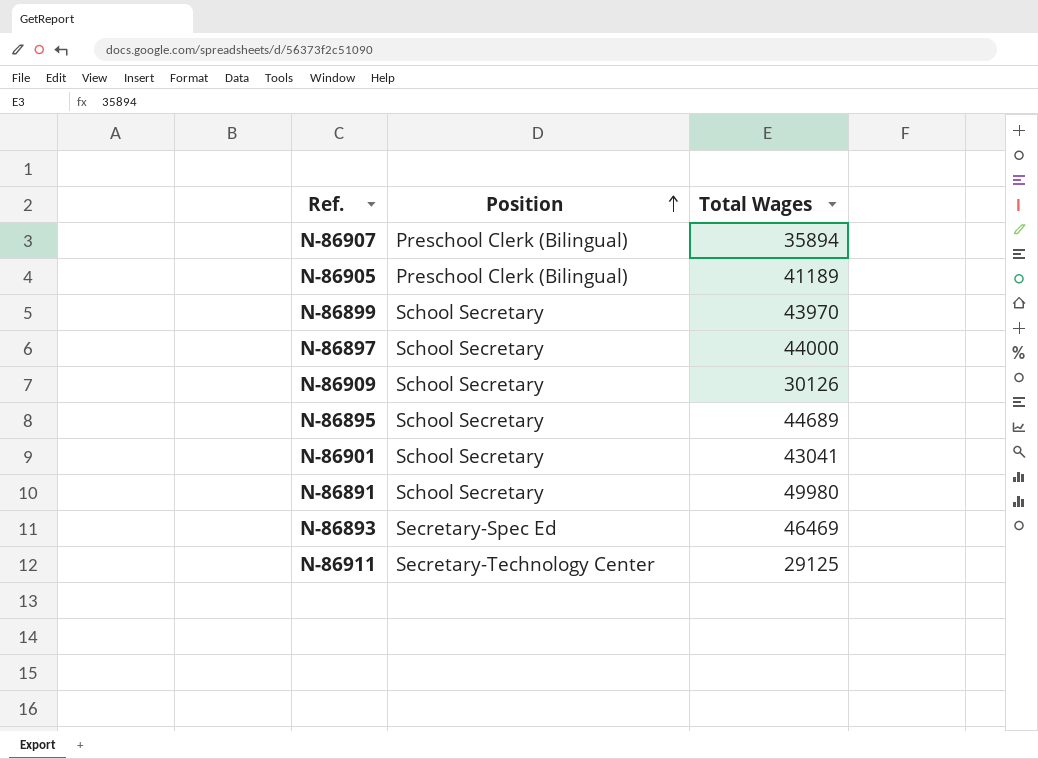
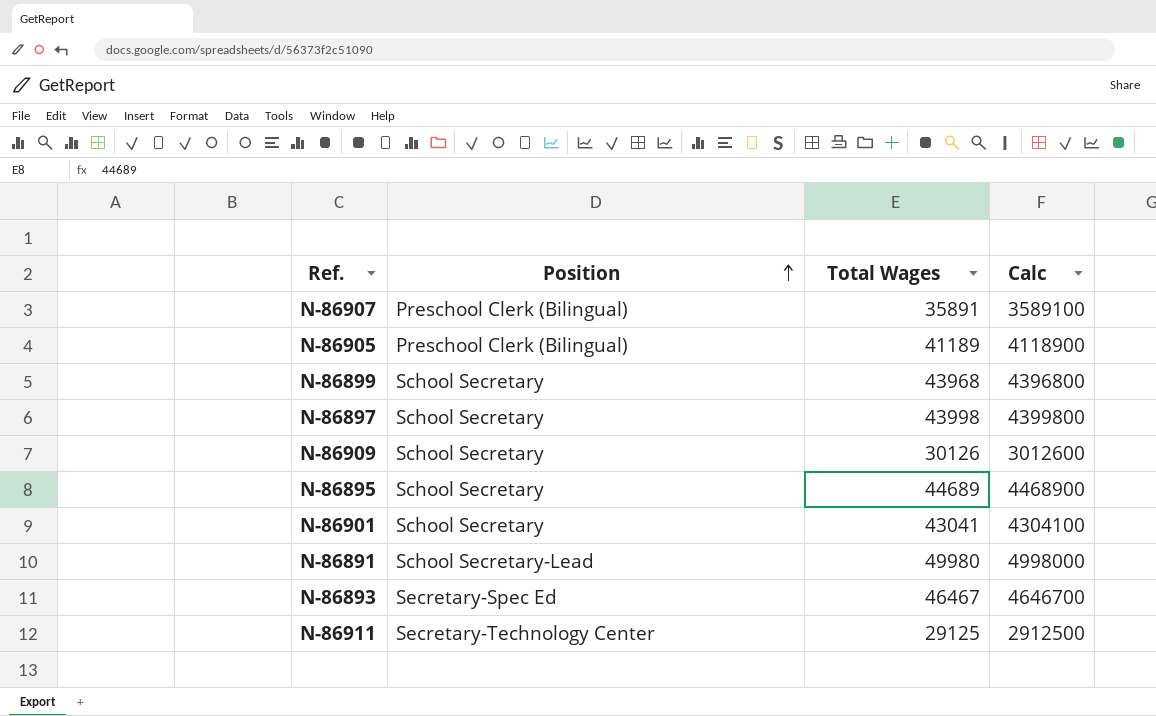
column Calc | formula: none -> [Total Wages] * 100
N-86907 | Total Wages: 35894 -> 35891
N-86899 | Total Wages: 43970 -> 43968
N-86897 | Total Wages: 44000 -> 43998
N-86891 | Position: School Secretary -> School Secretary-Lead
N-86893 | Total Wages: 46469 -> 46467

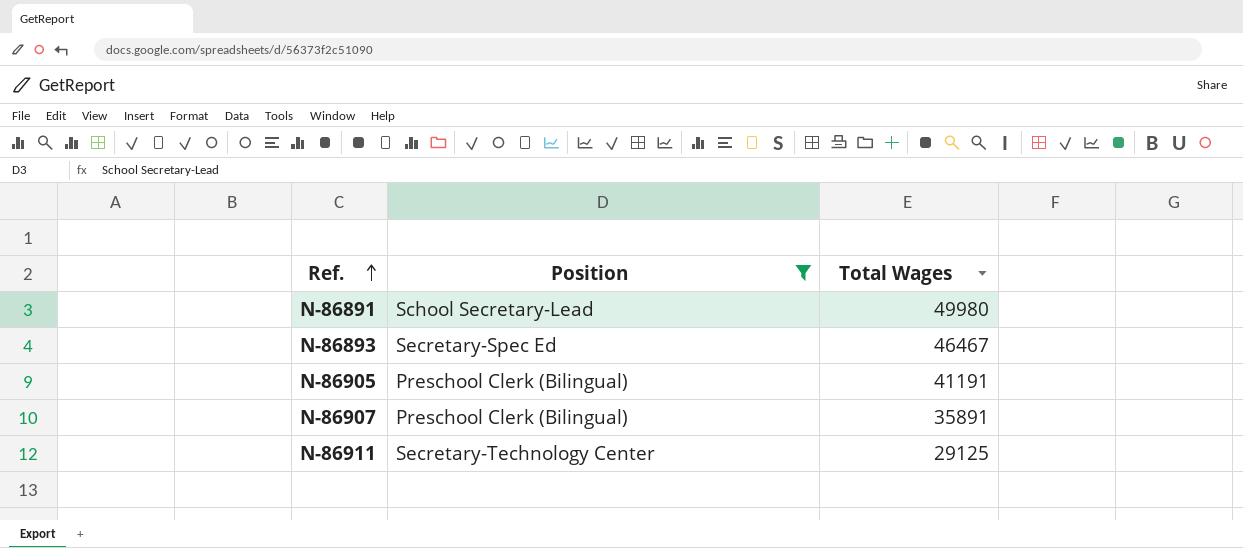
filter: none -> Position != School Secretary
row order: Position ascending -> Ref. ascending
column Calc | formula: [Total Wages] * 100 -> none
N-86905 | Total Wages: 41189 -> 41191

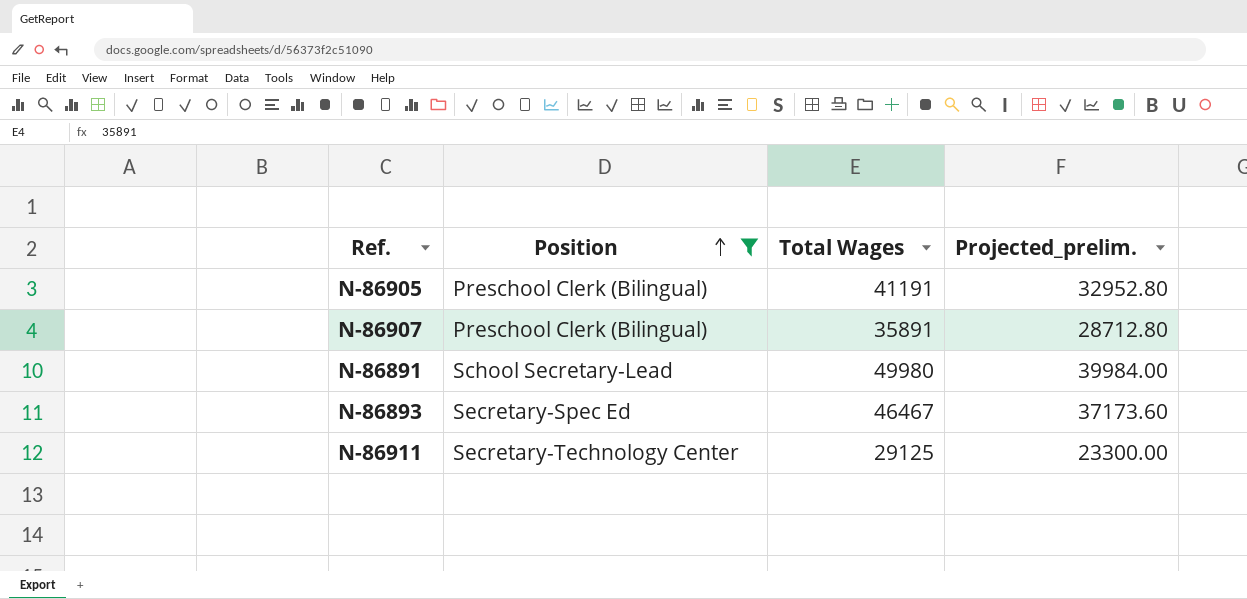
row order: Ref. ascending -> Position ascending
column Projected_prelim. | formula: none -> [Total Wages] * 0.8

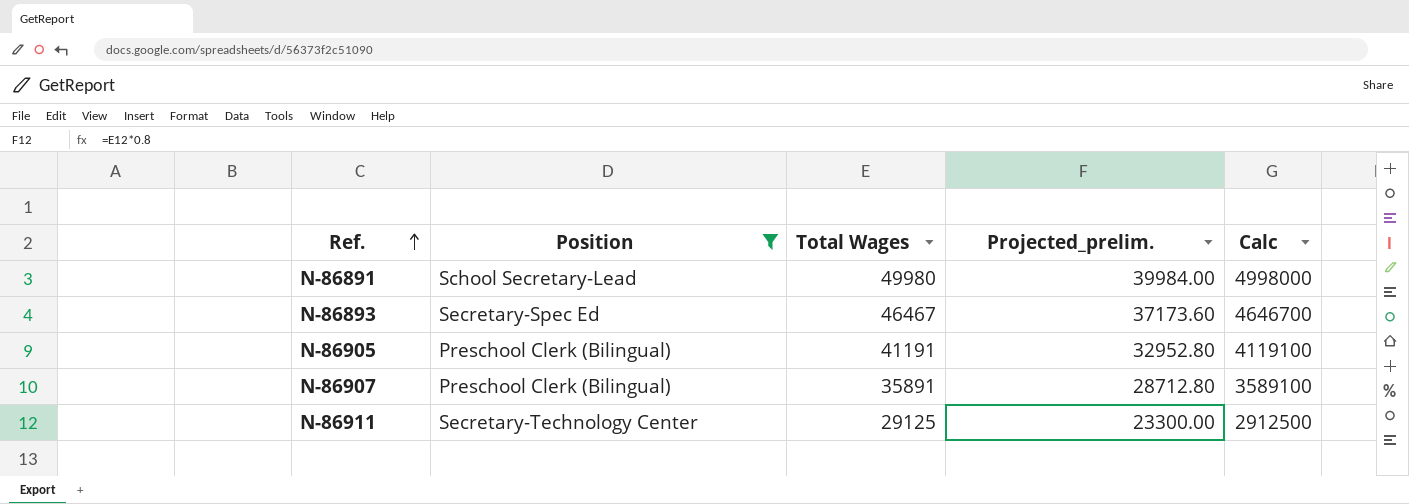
row order: Position ascending -> Ref. ascending
column Calc | formula: none -> [Total Wages] * 100

